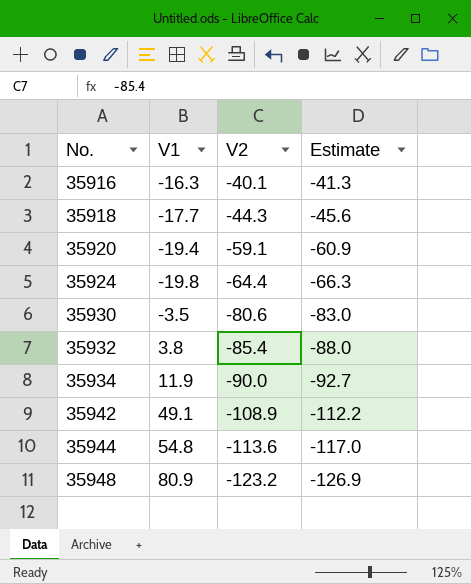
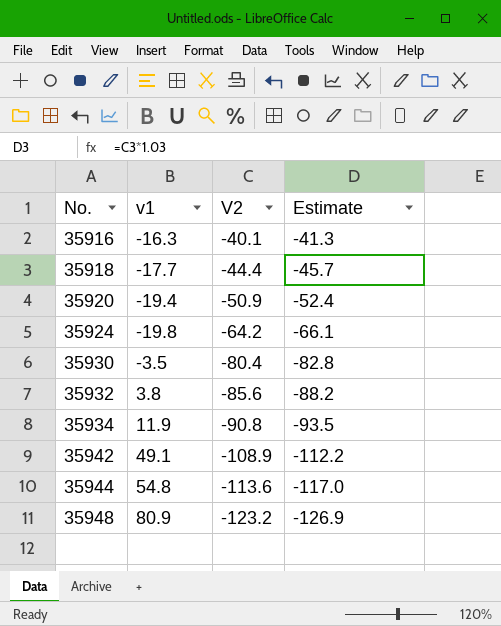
column name: V1 -> v1
35918 | V2: -44.3 -> -44.4
35918 | Estimate: -45.6 -> -45.7
35920 | V2: -59.1 -> -50.9
35920 | Estimate: -60.9 -> -52.4
35924 | V2: -64.4 -> -64.2
35924 | Estimate: -66.3 -> -66.1
35930 | V2: -80.6 -> -80.4
35930 | Estimate: -83.0 -> -82.8
35932 | V2: -85.4 -> -85.6
35932 | Estimate: -88.0 -> -88.2
35934 | V2: -90.0 -> -90.8
35934 | Estimate: -92.7 -> -93.5

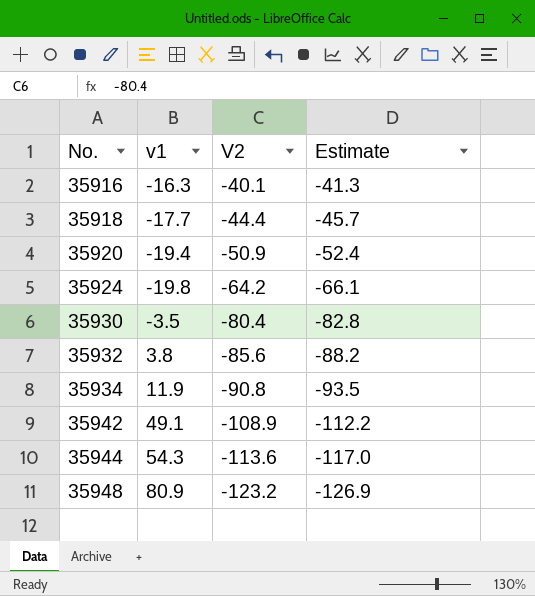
35944 | v1: 54.8 -> 54.3

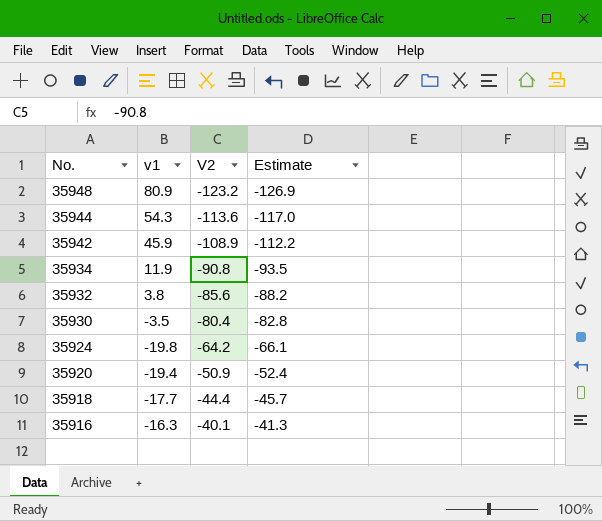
row order: No. ascending -> No. descending
35942 | v1: 49.1 -> 45.9

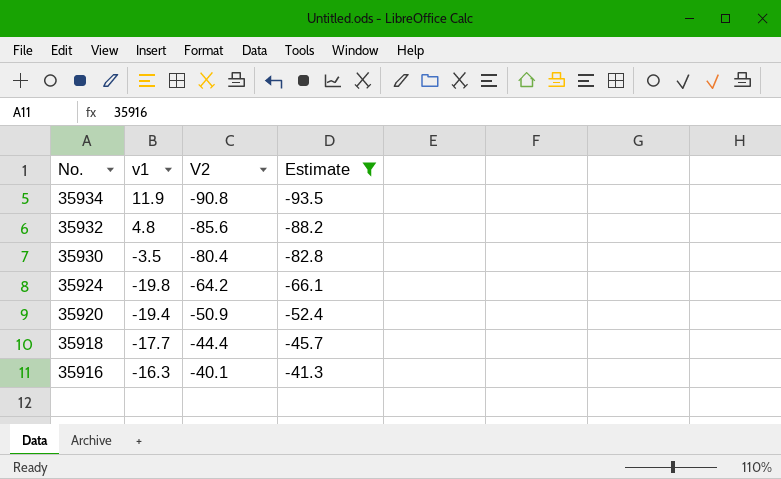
filter: none -> Estimate >= -93.5
35932 | v1: 3.8 -> 4.8

